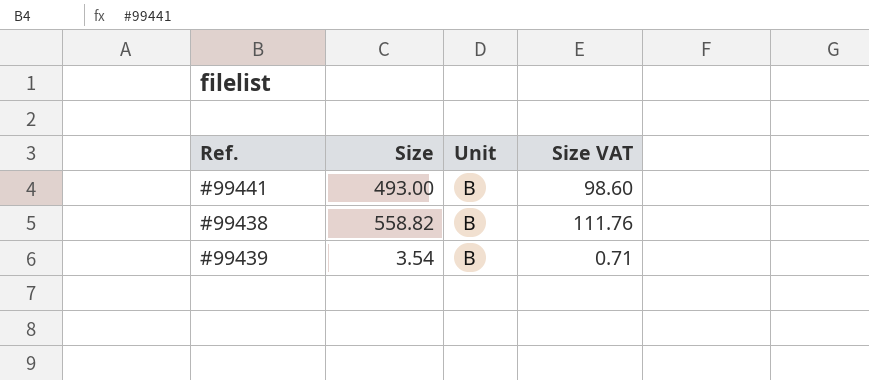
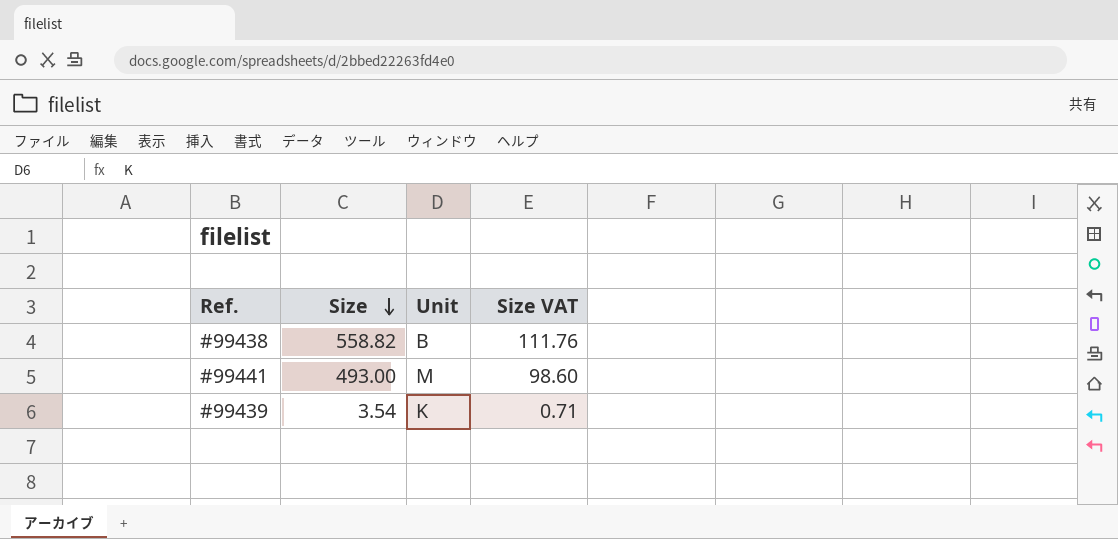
row order: none -> Size descending
#99441 | Unit: B -> M
#99439 | Unit: B -> K

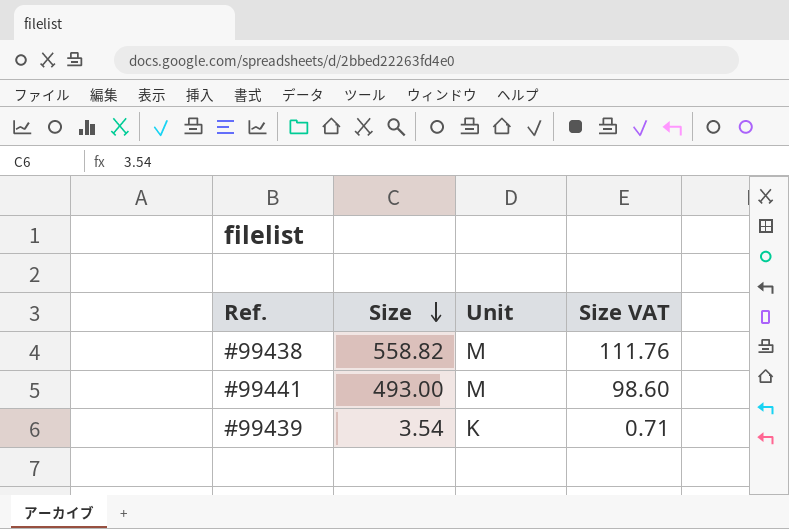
#99438 | Unit: B -> M

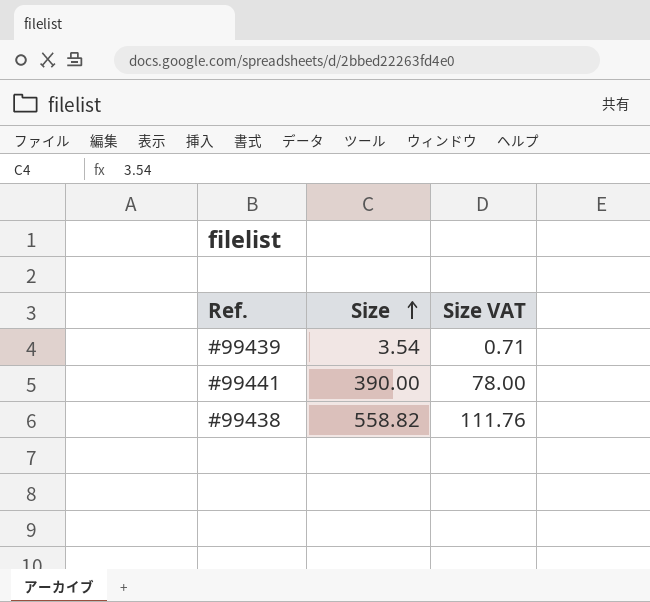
row order: Size descending -> Size ascending
column Unit | position: 3 -> none
#99441 | Size: 493.00 -> 390.00
#99441 | Size VAT: 98.60 -> 78.00

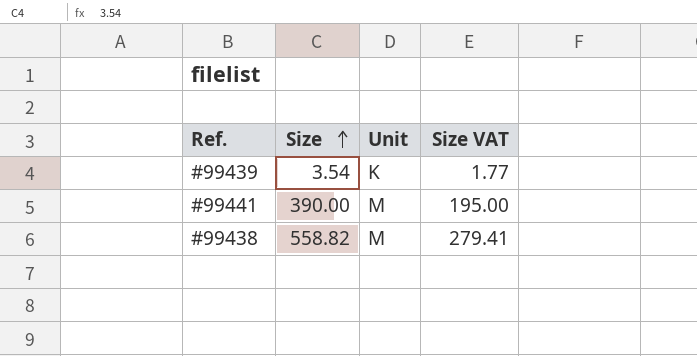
column Unit | position: none -> 3
column Size VAT | formula: [Size] * 0.2 -> [Size] * 0.5

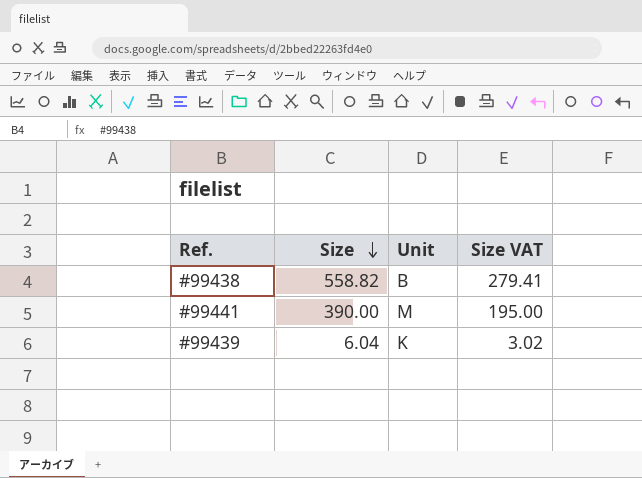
row order: Size ascending -> Size descending
#99438 | Unit: M -> B
#99439 | Size: 3.54 -> 6.04
#99439 | Size VAT: 1.77 -> 3.02

